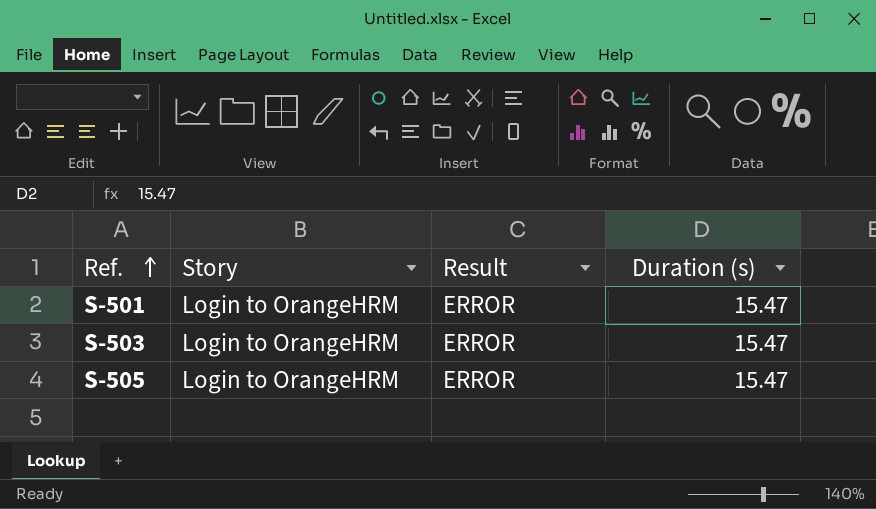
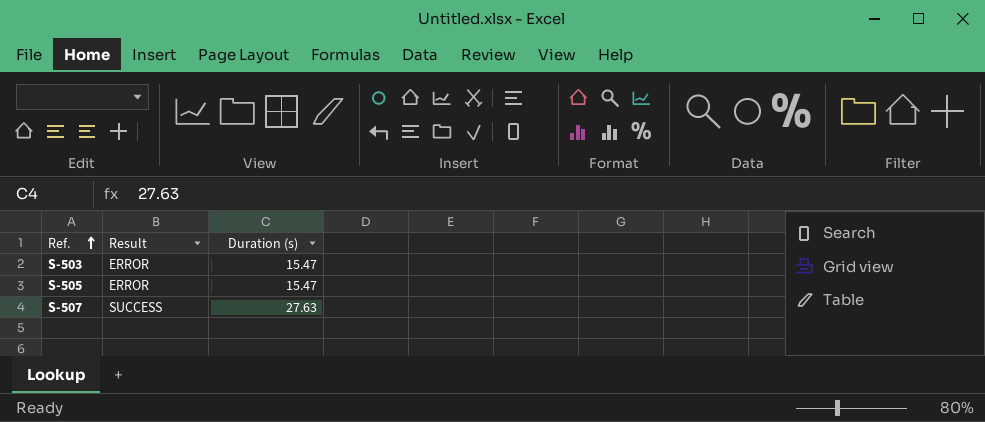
column Story | position: 2 -> none
row S-501: Login to OrangeHRM | ERROR | 15.47 -> none
row S-507: none -> SUCCESS | 27.63

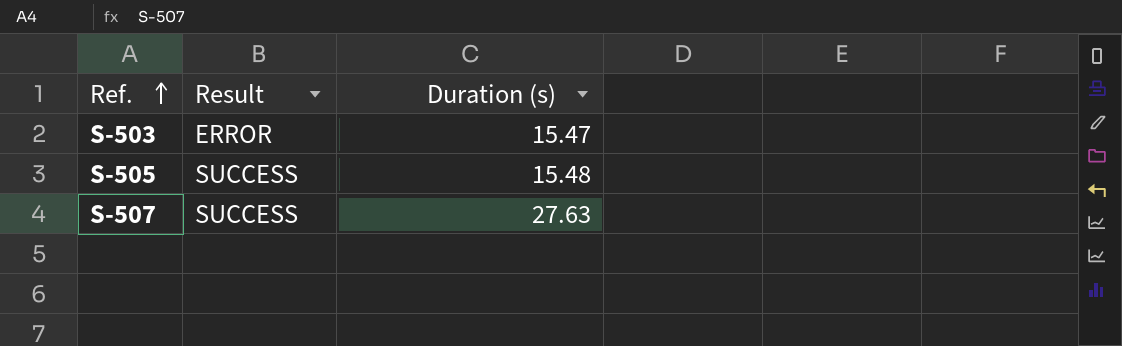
S-505 | Result: ERROR -> SUCCESS
S-505 | Duration (s): 15.47 -> 15.48

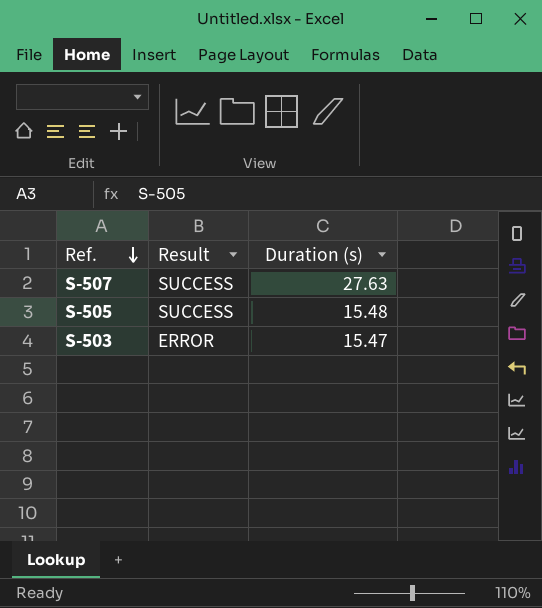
row order: Ref. ascending -> Ref. descending

